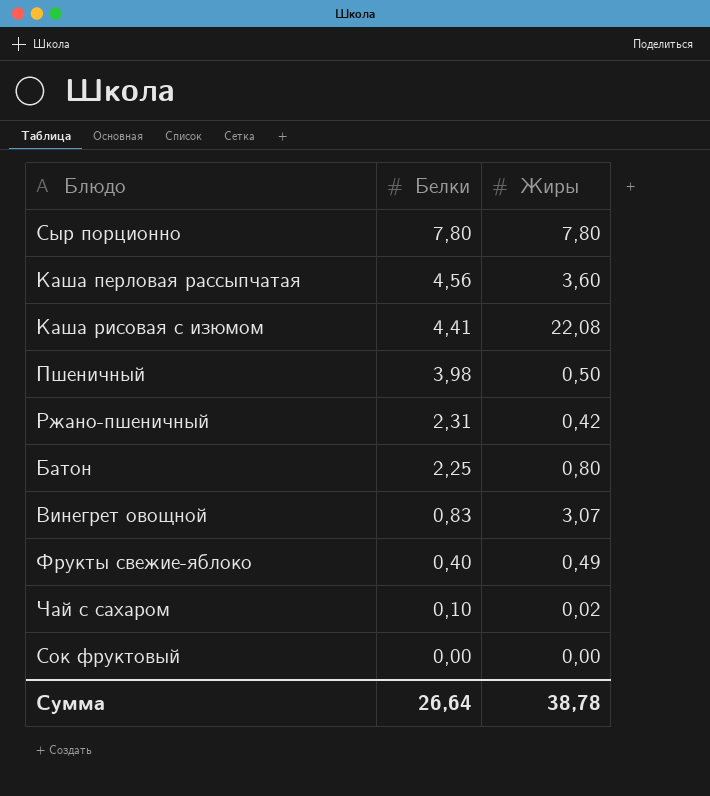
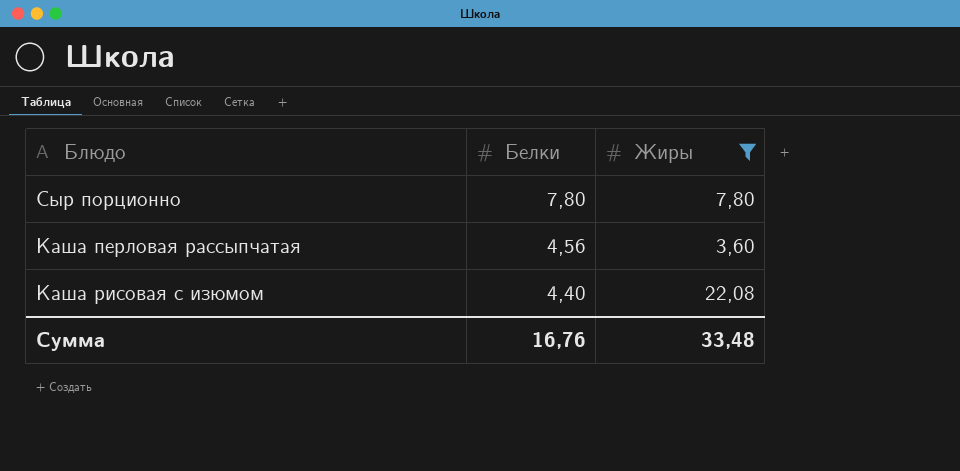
filter: none -> Жиры >= 3,60
Каша рисовая с изюмом | Белки: 4,41 -> 4,40
Сумма | Белки: 26,64 -> 16,76
Сумма | Жиры: 38,78 -> 33,48

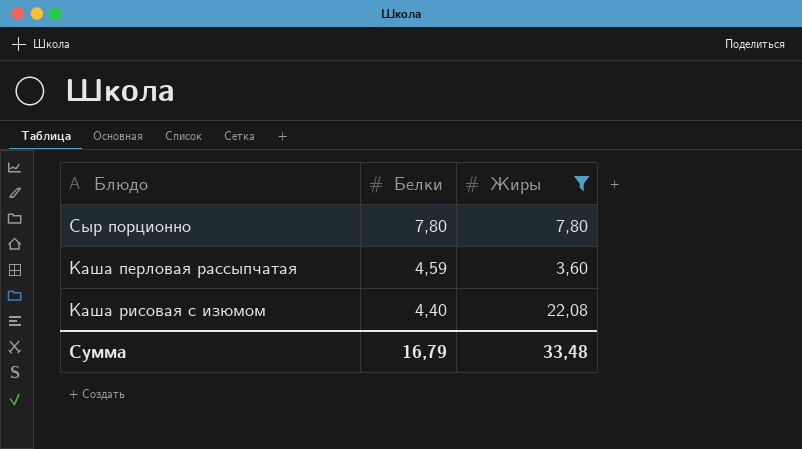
Каша перловая рассыпчатая | Белки: 4,56 -> 4,59
Сумма | Белки: 16,76 -> 16,79

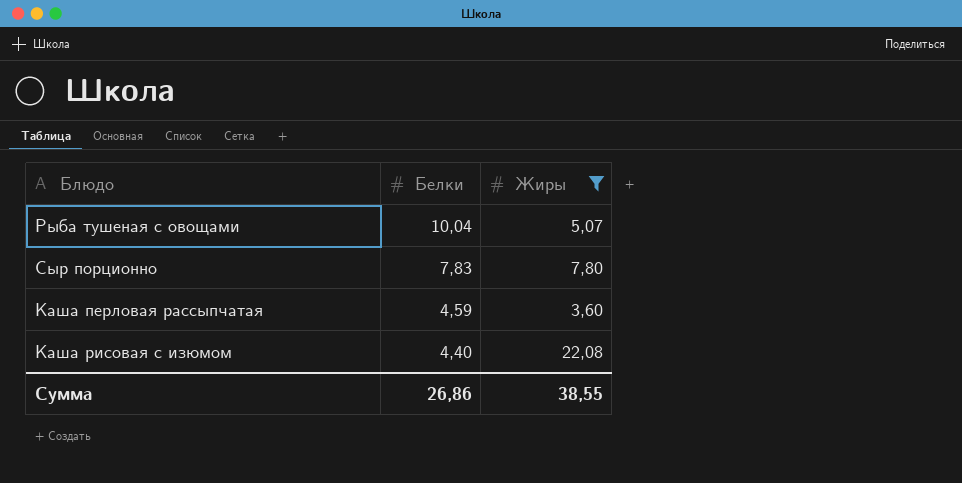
row Рыба тушеная с овощами: none -> 10,04 | 5,07
Сыр порционно | Белки: 7,80 -> 7,83
Сумма | Белки: 16,79 -> 26,86
Сумма | Жиры: 33,48 -> 38,55

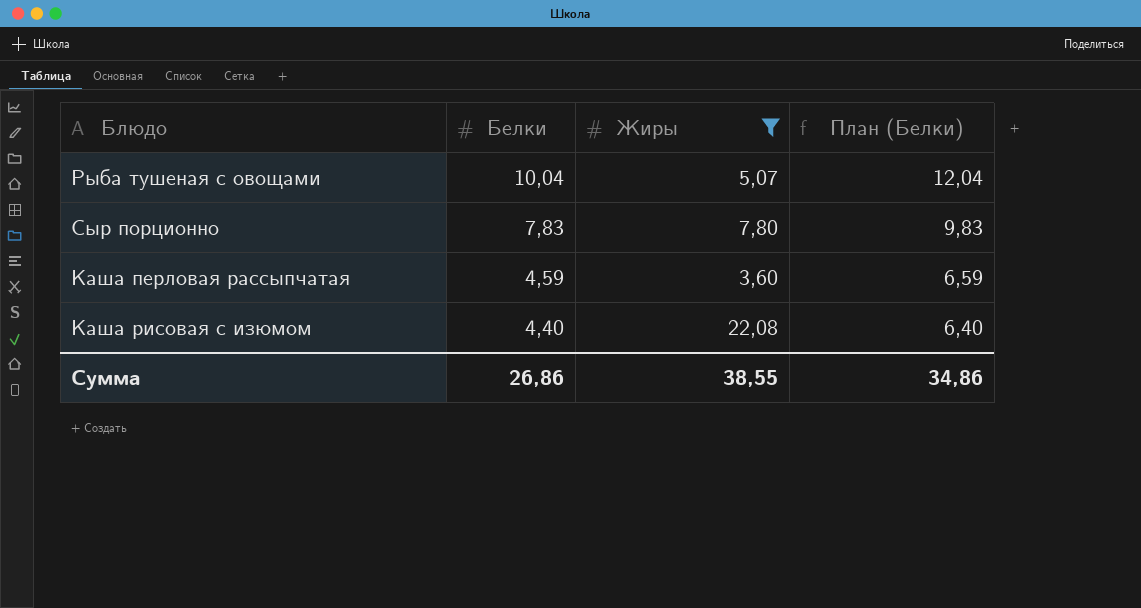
column План (Белки) | formula: none -> [Белки] + 2

